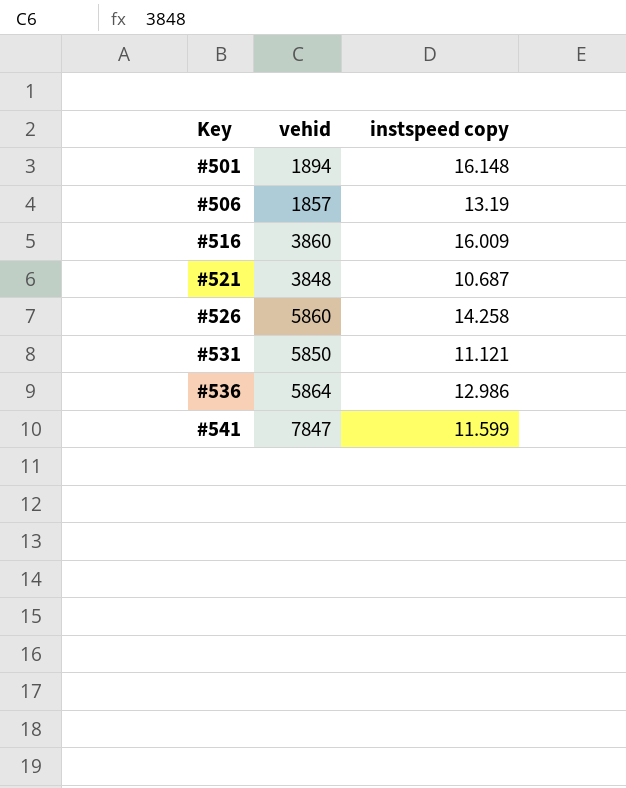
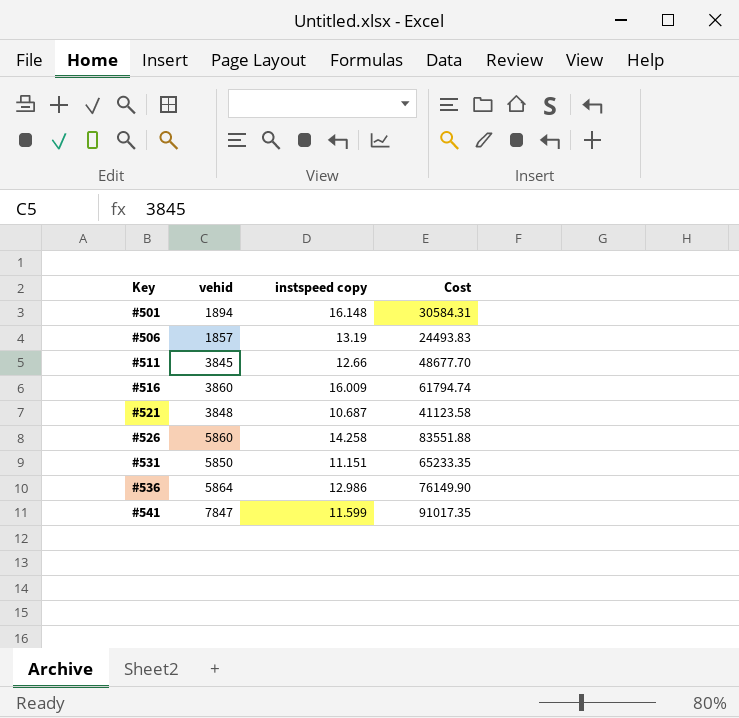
column Cost | formula: none -> [vehid] * [instspeed copy]
row #511: none -> 3845 | 12.66 | 48677.70
#531 | instspeed copy: 11.121 -> 11.151

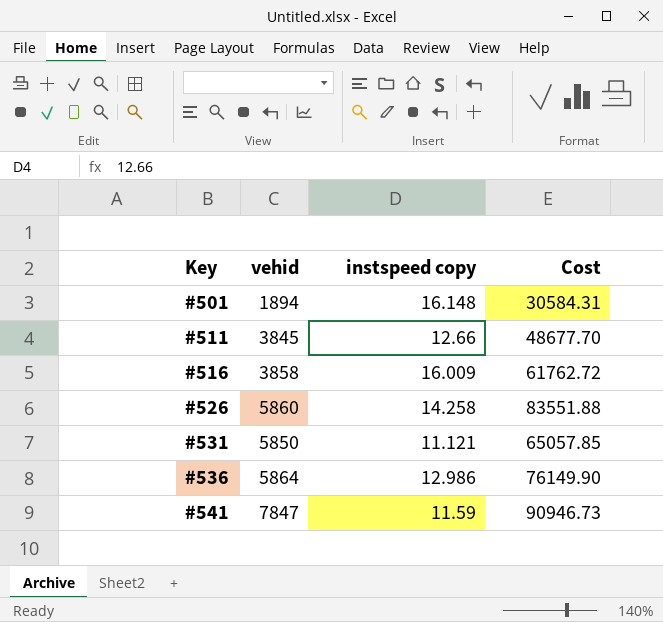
row #506: 1857 | 13.19 | 24493.83 -> none
row #521: 3848 | 10.687 | 41123.58 -> none
#516 | vehid: 3860 -> 3858
#516 | Cost: 61794.74 -> 61762.72
#531 | instspeed copy: 11.151 -> 11.121
#531 | Cost: 65233.35 -> 65057.85
#541 | instspeed copy: 11.599 -> 11.59
#541 | Cost: 91017.35 -> 90946.73

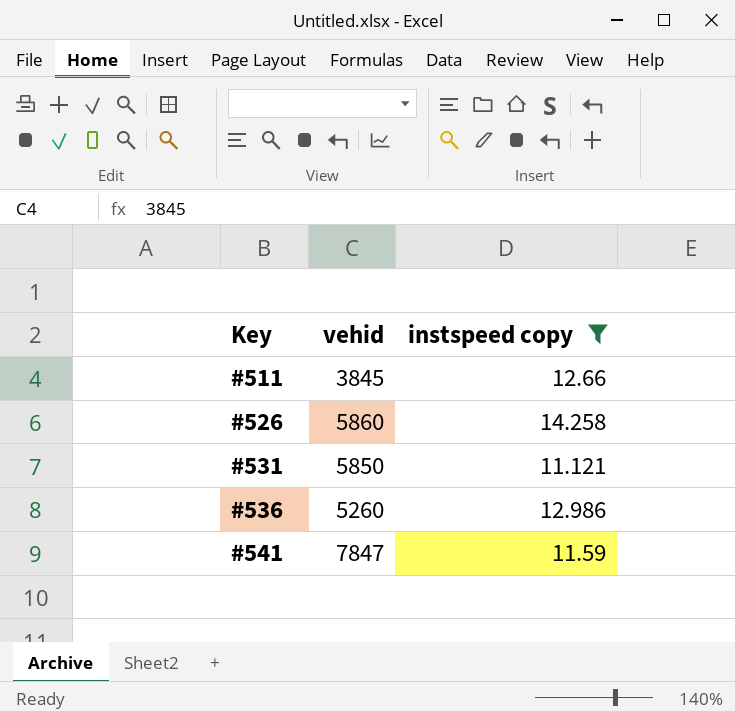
filter: none -> instspeed copy <= 14.258
column Cost | formula: [vehid] * [instspeed copy] -> none
#536 | vehid: 5864 -> 5260

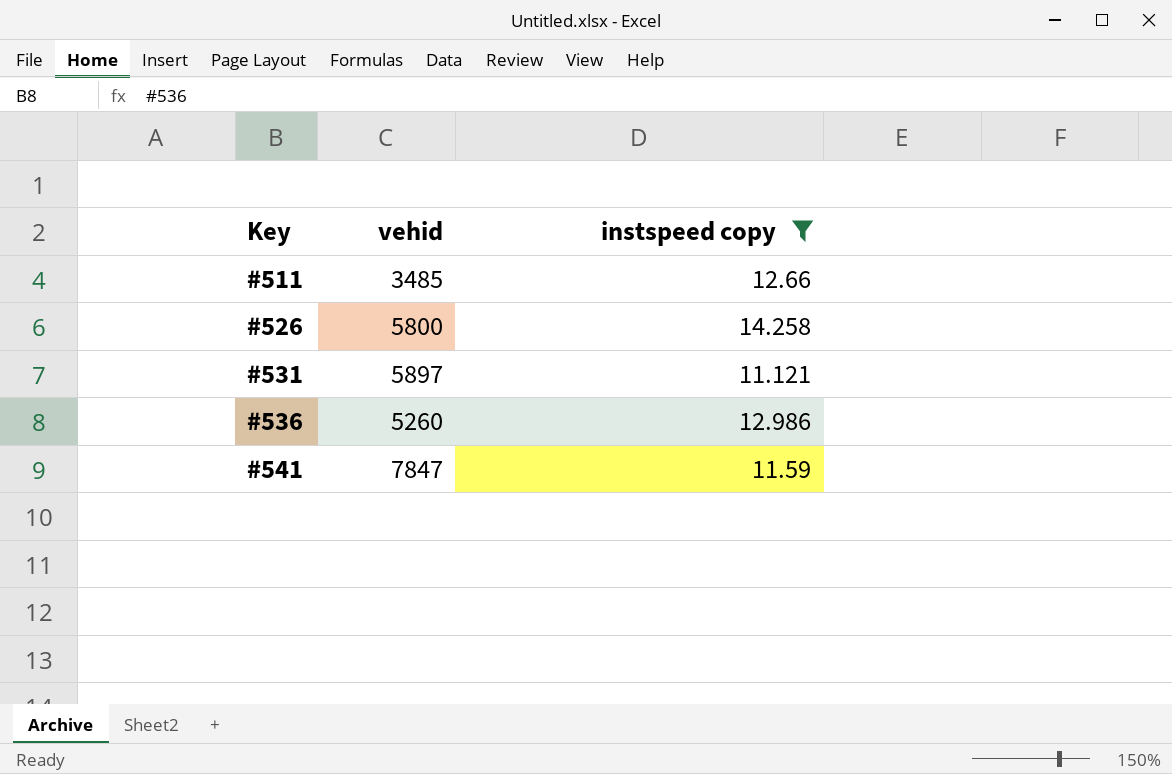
#511 | vehid: 3845 -> 3485
#526 | vehid: 5860 -> 5800
#531 | vehid: 5850 -> 5897

